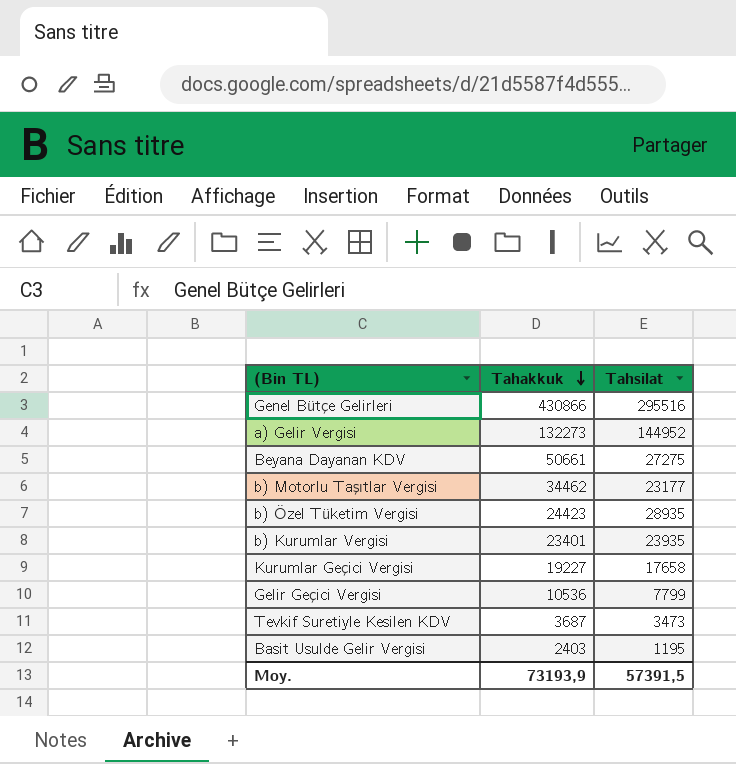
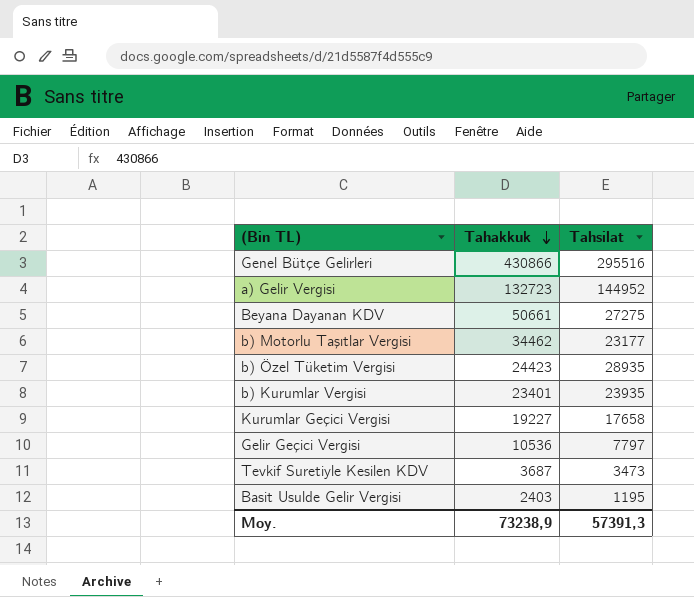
a) Gelir Vergisi | Tahakkuk: 132273 -> 132723
Gelir Geçici Vergisi | Tahsilat: 7799 -> 7797
Moy. | Tahakkuk: 73193,9 -> 73238,9
Moy. | Tahsilat: 57391,5 -> 57391,3

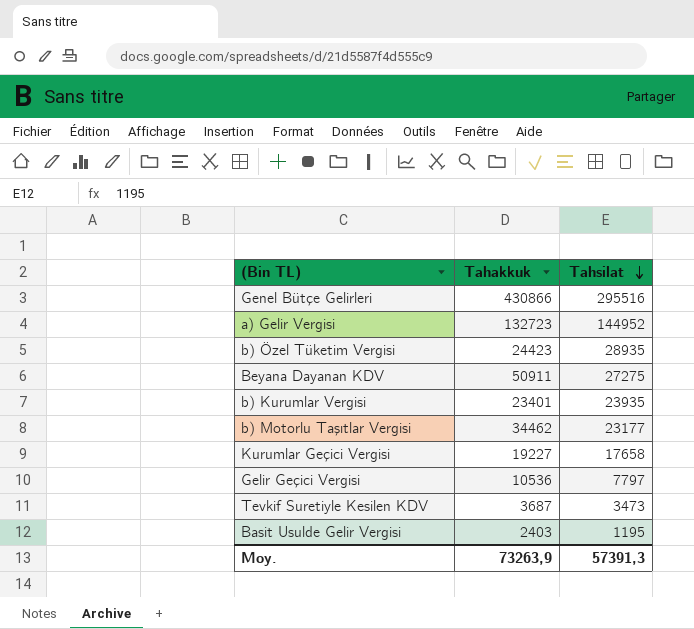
row order: Tahakkuk descending -> Tahsilat descending
Beyana Dayanan KDV | Tahakkuk: 50661 -> 50911
Moy. | Tahakkuk: 73238,9 -> 73263,9

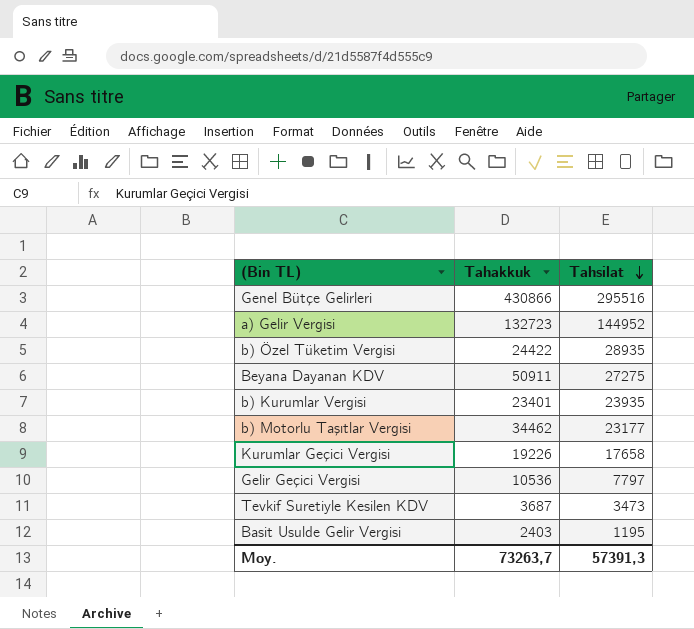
b) Özel Tüketim Vergisi | Tahakkuk: 24423 -> 24422
Kurumlar Geçici Vergisi | Tahakkuk: 19227 -> 19226
Moy. | Tahakkuk: 73263,9 -> 73263,7

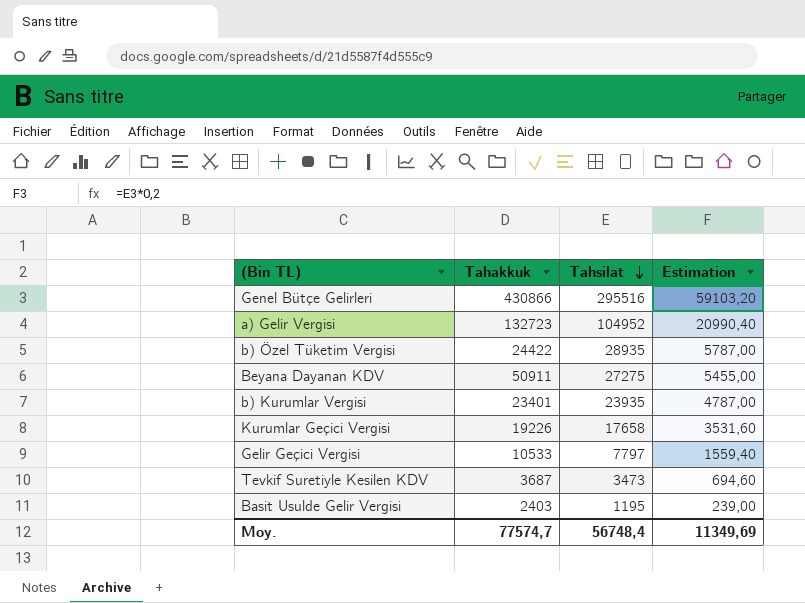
column Estimation | formula: none -> [Tahsilat] * 0,2
row b) Motorlu Taşıtlar Vergisi: 34462 | 23177 -> none
a) Gelir Vergisi | Tahsilat: 144952 -> 104952
Gelir Geçici Vergisi | Tahakkuk: 10536 -> 10533
Moy. | Tahakkuk: 73263,7 -> 77574,7
Moy. | Tahsilat: 57391,3 -> 56748,4

